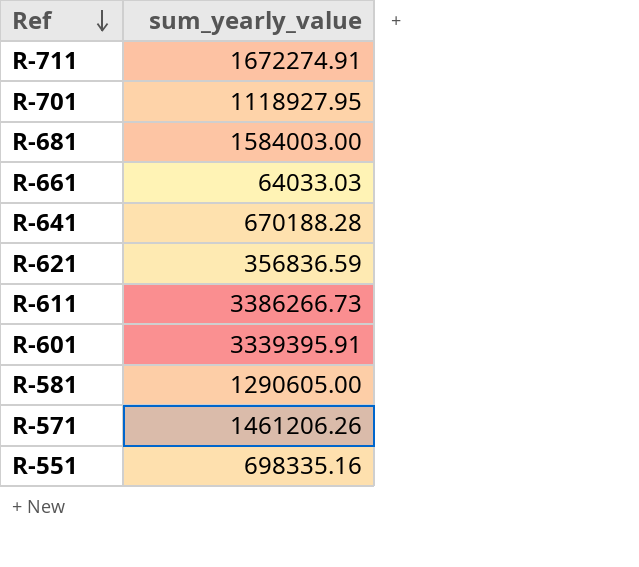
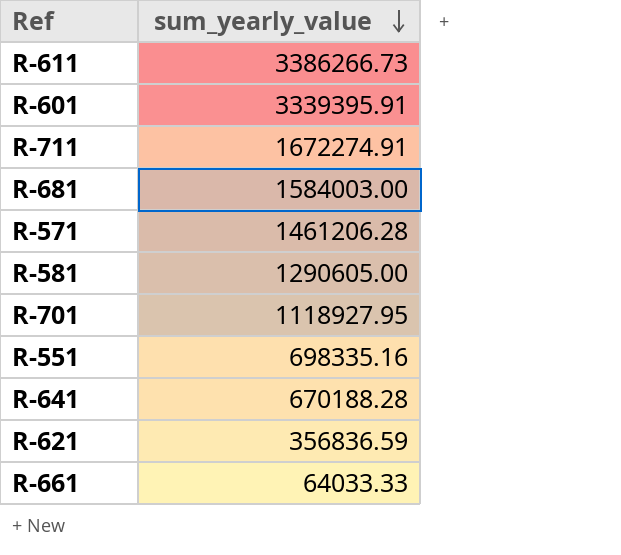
row order: Ref descending -> sum_yearly_value descending
R-571 | sum_yearly_value: 1461206.26 -> 1461206.28
R-661 | sum_yearly_value: 64033.03 -> 64033.33

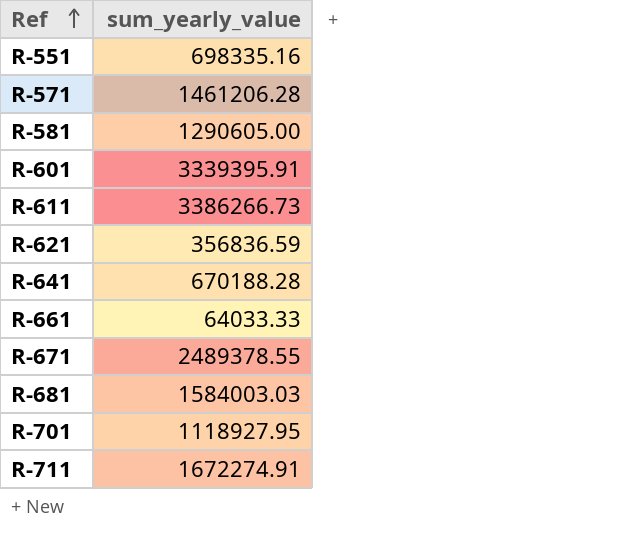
row order: sum_yearly_value descending -> Ref ascending
row R-671: none -> 2489378.55
R-681 | sum_yearly_value: 1584003.00 -> 1584003.03

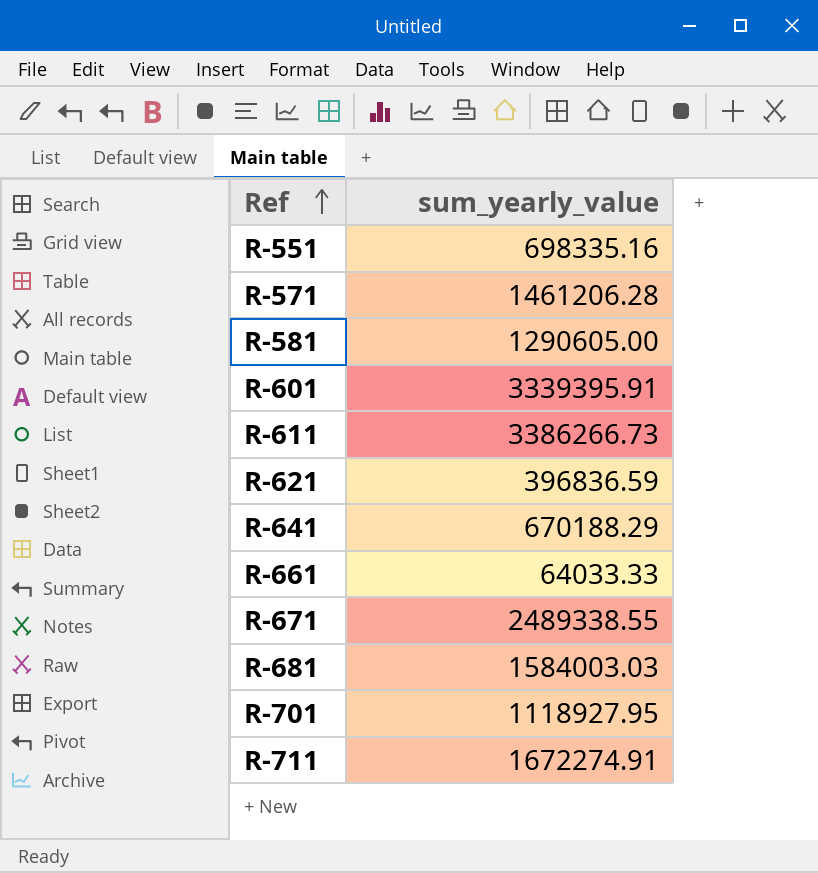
R-621 | sum_yearly_value: 356836.59 -> 396836.59
R-641 | sum_yearly_value: 670188.28 -> 670188.29
R-671 | sum_yearly_value: 2489378.55 -> 2489338.55

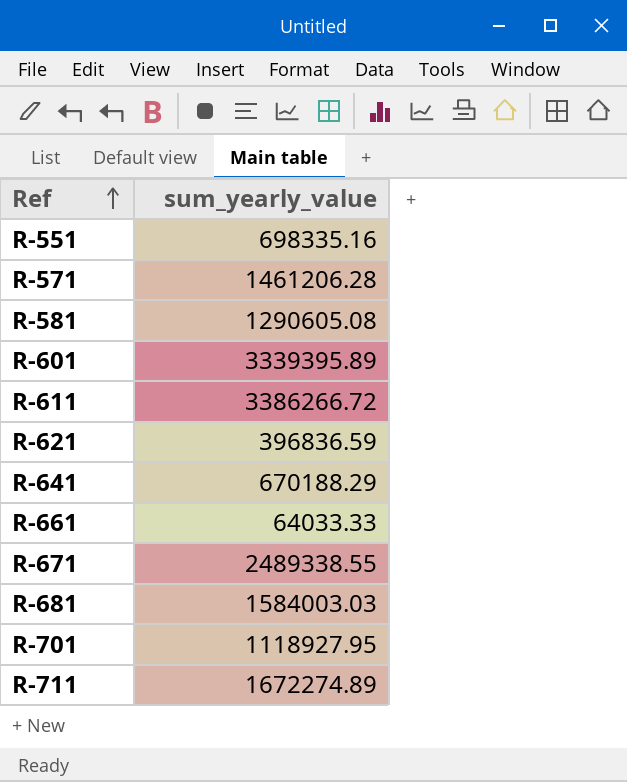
R-581 | sum_yearly_value: 1290605.00 -> 1290605.08
R-601 | sum_yearly_value: 3339395.91 -> 3339395.89
R-611 | sum_yearly_value: 3386266.73 -> 3386266.72
R-711 | sum_yearly_value: 1672274.91 -> 1672274.89

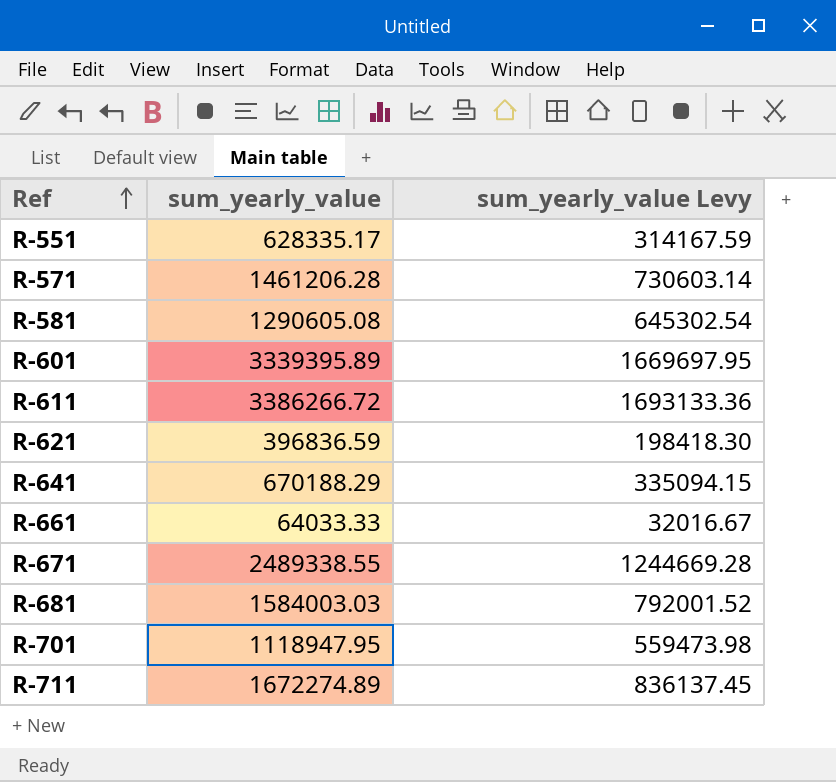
column sum_yearly_value Levy | formula: none -> [sum_yearly_value] * 0.5
R-551 | sum_yearly_value: 698335.16 -> 628335.17
R-701 | sum_yearly_value: 1118927.95 -> 1118947.95

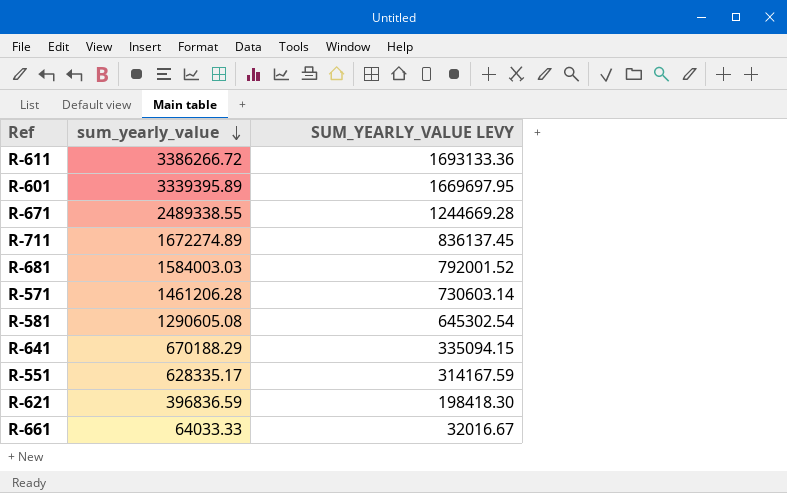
row order: Ref ascending -> sum_yearly_value descending
column name: sum_yearly_value Levy -> SUM_YEARLY_VALUE LEVY
row R-701: 1118947.95 | 559473.98 -> none

